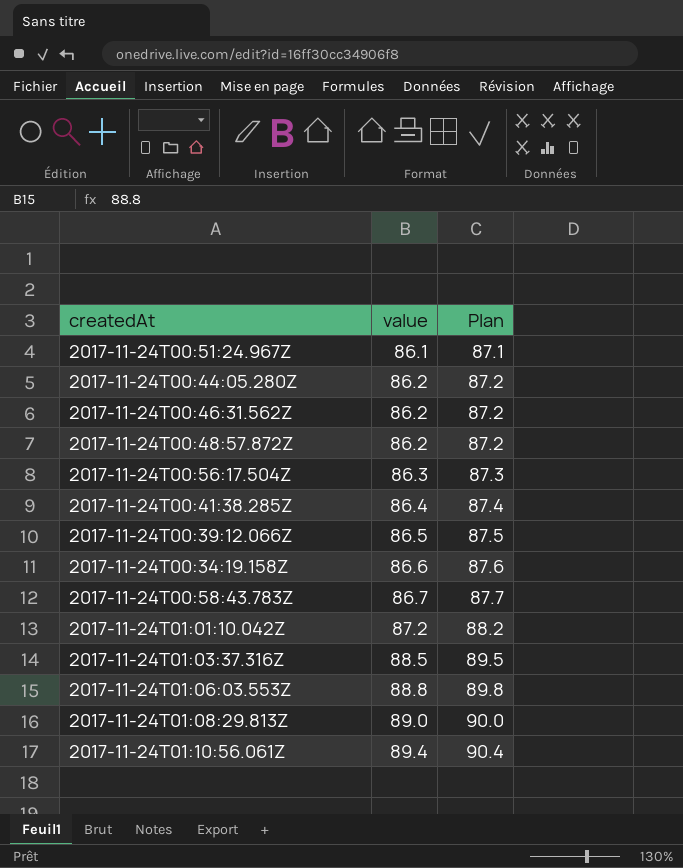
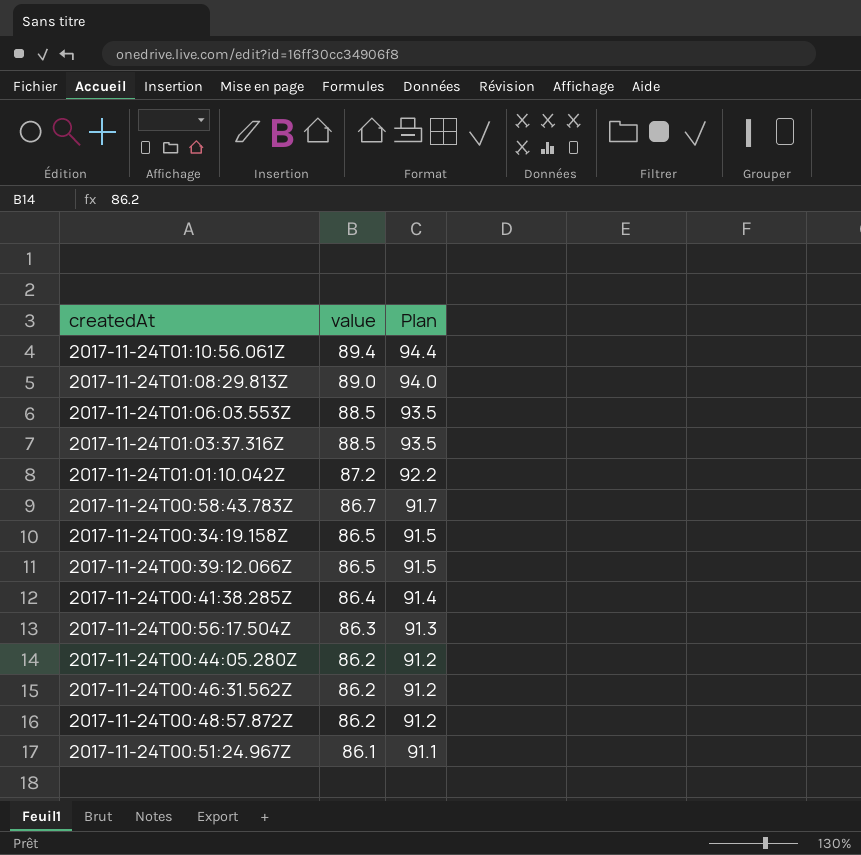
row order: value ascending -> value descending
column Plan | formula: [value] + 1 -> [value] + 5
2017-11-24T01:06:03.553Z | value: 88.8 -> 88.5
2017-11-24T00:34:19.158Z | value: 86.6 -> 86.5

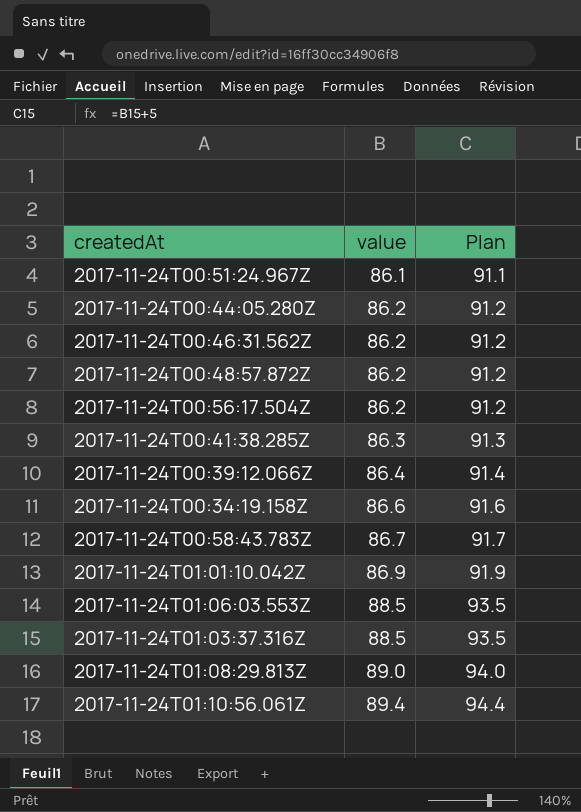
row order: value descending -> value ascending
2017-11-24T00:56:17.504Z | value: 86.3 -> 86.2
2017-11-24T00:56:17.504Z | Plan: 91.3 -> 91.2
2017-11-24T00:41:38.285Z | value: 86.4 -> 86.3
2017-11-24T00:41:38.285Z | Plan: 91.4 -> 91.3
2017-11-24T00:39:12.066Z | value: 86.5 -> 86.4
2017-11-24T00:39:12.066Z | Plan: 91.5 -> 91.4
2017-11-24T00:34:19.158Z | value: 86.5 -> 86.6
2017-11-24T00:34:19.158Z | Plan: 91.5 -> 91.6
2017-11-24T01:01:10.042Z | value: 87.2 -> 86.9
2017-11-24T01:01:10.042Z | Plan: 92.2 -> 91.9

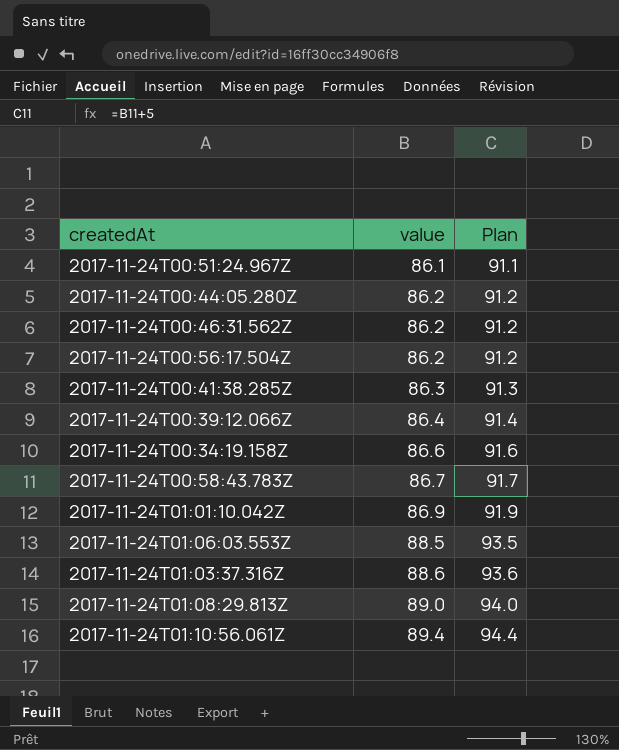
row 2017-11-24T00:48:57.872Z: 86.2 | 91.2 -> none
2017-11-24T01:03:37.316Z | value: 88.5 -> 88.6
2017-11-24T01:03:37.316Z | Plan: 93.5 -> 93.6

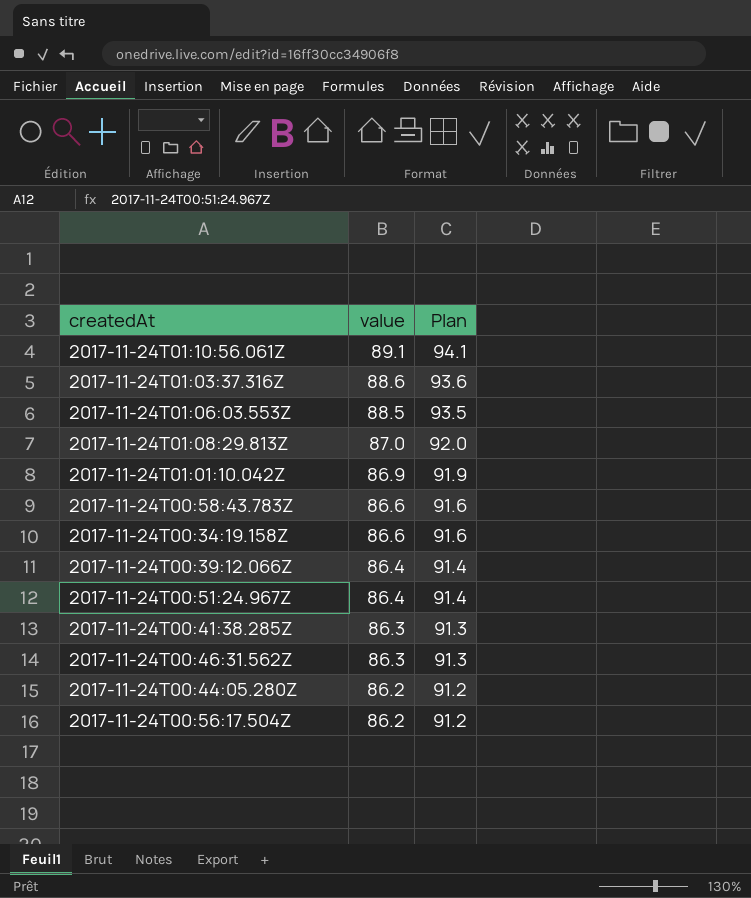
row order: value ascending -> value descending
2017-11-24T01:10:56.061Z | value: 89.4 -> 89.1
2017-11-24T01:10:56.061Z | Plan: 94.4 -> 94.1
2017-11-24T01:08:29.813Z | value: 89.0 -> 87.0
2017-11-24T01:08:29.813Z | Plan: 94.0 -> 92.0
2017-11-24T00:58:43.783Z | value: 86.7 -> 86.6
2017-11-24T00:58:43.783Z | Plan: 91.7 -> 91.6
2017-11-24T00:51:24.967Z | value: 86.1 -> 86.4
2017-11-24T00:51:24.967Z | Plan: 91.1 -> 91.4
2017-11-24T00:46:31.562Z | value: 86.2 -> 86.3
2017-11-24T00:46:31.562Z | Plan: 91.2 -> 91.3

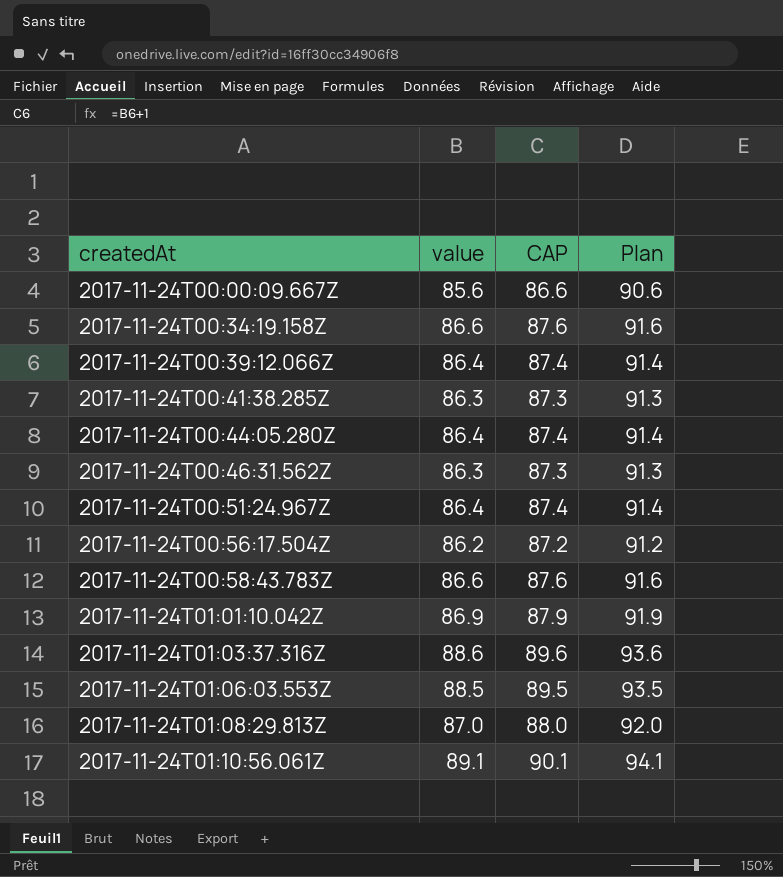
row order: value descending -> createdAt ascending
column CAP | formula: none -> [value] + 1
row 2017-11-24T00:00:09.667Z: none -> 85.6 | 86.6 | 90.6
2017-11-24T00:44:05.280Z | value: 86.2 -> 86.4
2017-11-24T00:44:05.280Z | Plan: 91.2 -> 91.4

